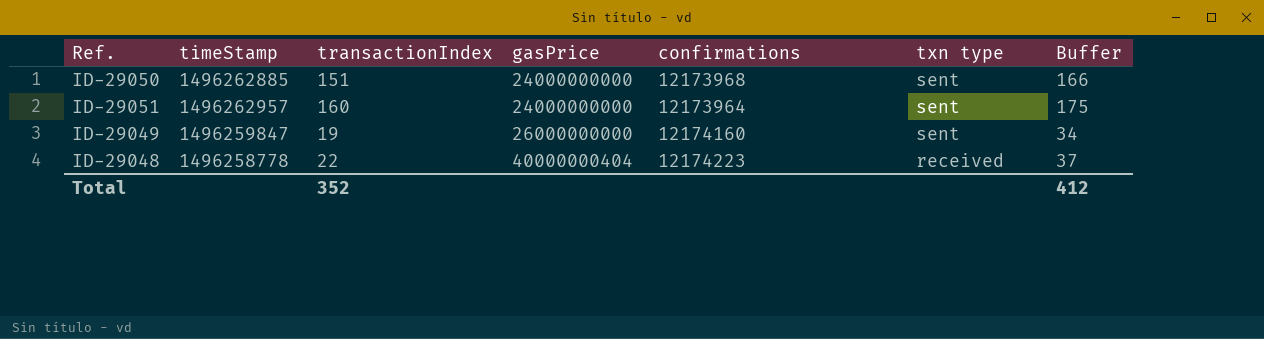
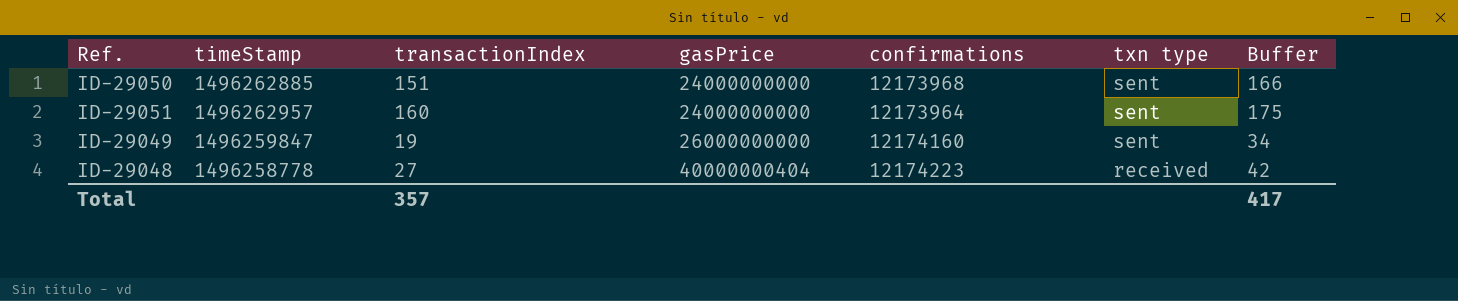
ID-29048 | transactionIndex: 22 -> 27
ID-29048 | Buffer: 37 -> 42
Total | transactionIndex: 352 -> 357
Total | Buffer: 412 -> 417

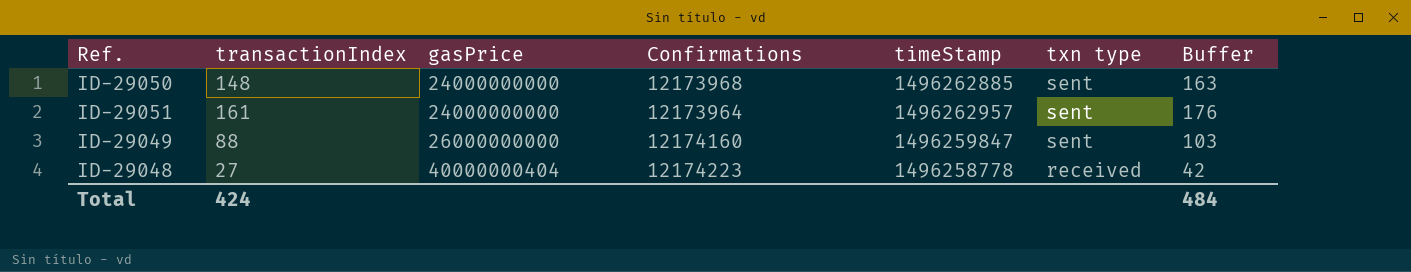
column name: confirmations -> Confirmations
column timeStamp | position: 2 -> 5
ID-29050 | transactionIndex: 151 -> 148
ID-29050 | Buffer: 166 -> 163
ID-29051 | transactionIndex: 160 -> 161
ID-29051 | Buffer: 175 -> 176
ID-29049 | transactionIndex: 19 -> 88
ID-29049 | Buffer: 34 -> 103
Total | transactionIndex: 357 -> 424
Total | Buffer: 417 -> 484

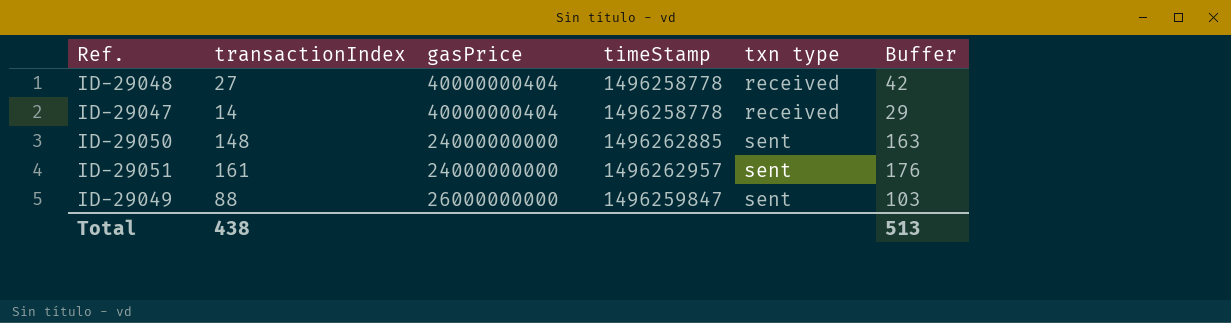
row order: gasPrice ascending -> txn type ascending
column Confirmations | position: 4 -> none
row ID-29047: none -> 14 | 40000000404 | 1496258778 | received | 29
Total | transactionIndex: 424 -> 438
Total | Buffer: 484 -> 513

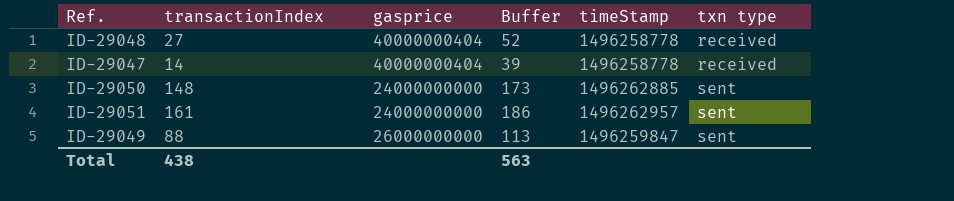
column name: gasPrice -> gasprice
column Buffer | formula: [transactionIndex] + 15 -> [transactionIndex] + 25
column Buffer | position: 6 -> 4
Total | Buffer: 513 -> 563

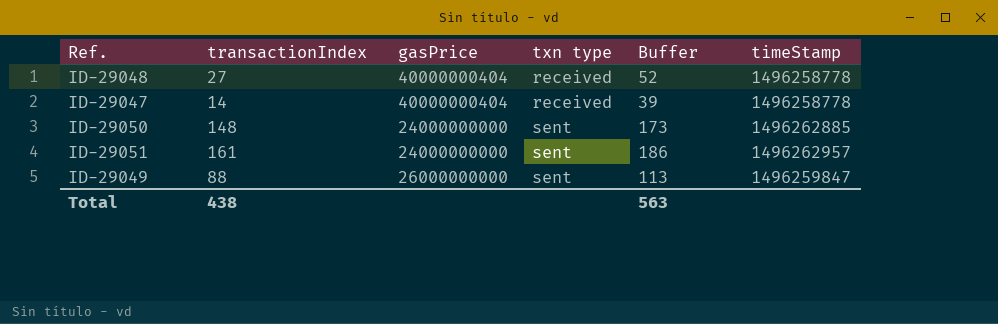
column name: gasprice -> gasPrice
column txn type | position: 6 -> 4

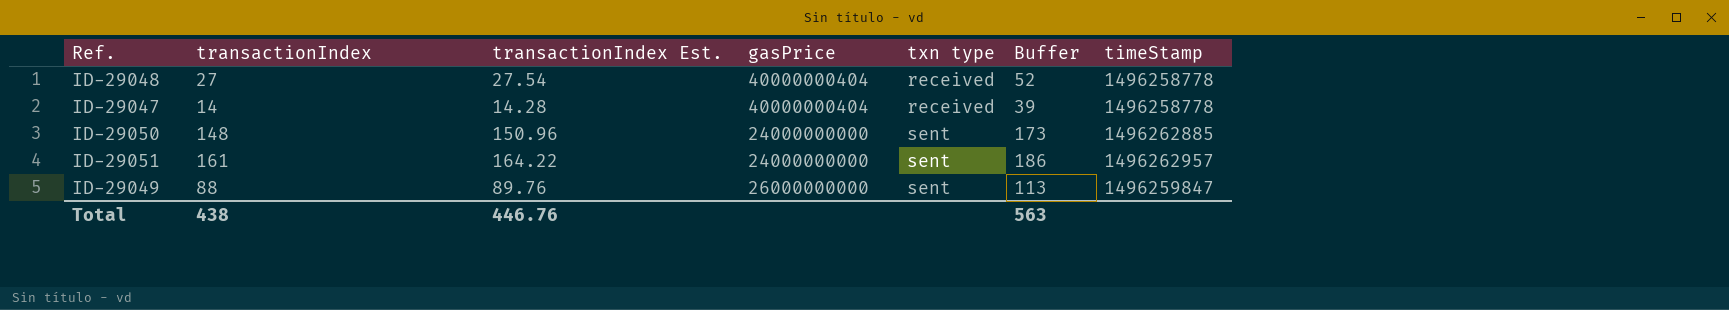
column transactionIndex Est. | formula: none -> [transactionIndex] * 1.02

